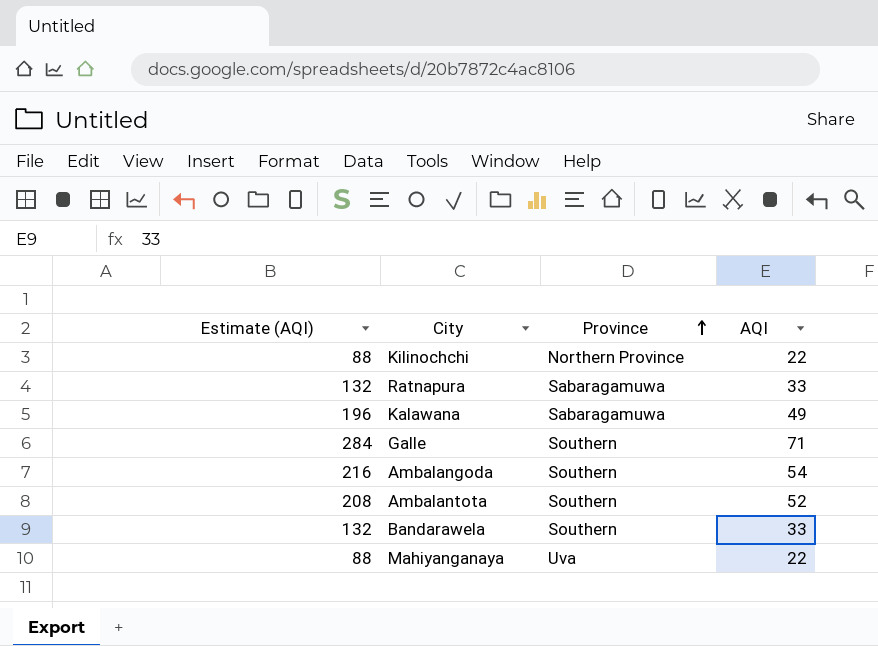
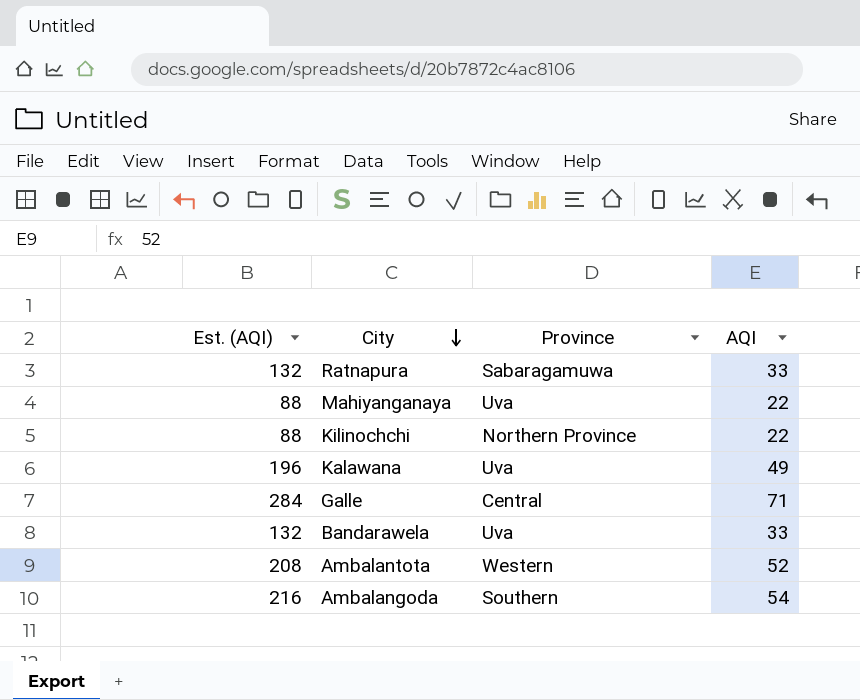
row order: Province ascending -> City descending
column name: Estimate (AQI) -> Est. (AQI)
Kalawana | Province: Sabaragamuwa -> Uva
Galle | Province: Southern -> Central
Bandarawela | Province: Southern -> Uva
Ambalantota | Province: Southern -> Western

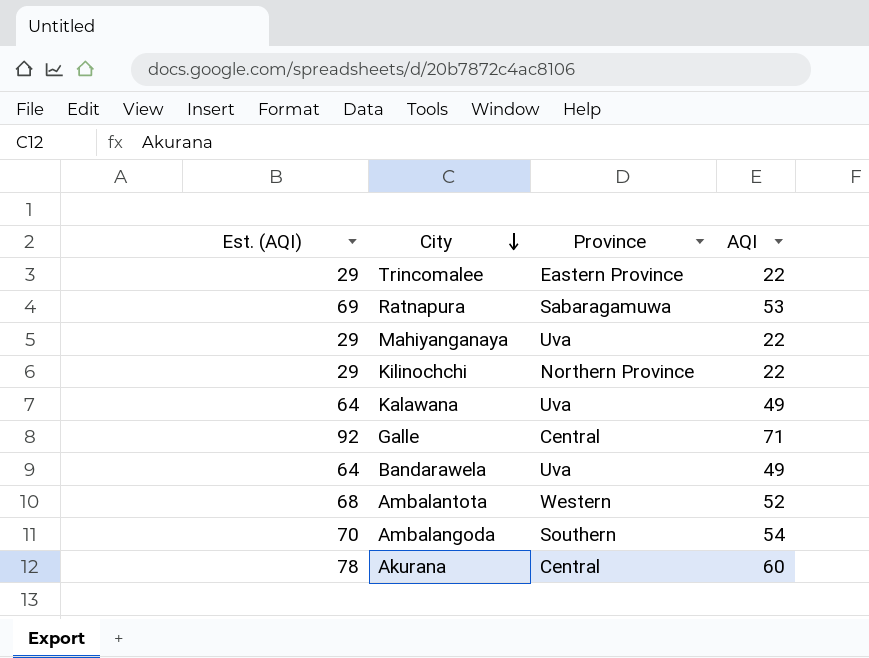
column Est. (AQI) | formula: [AQI] * 4 -> [AQI] * 1.3
row Trincomalee: none -> 29 | Eastern Province | 22
Ratnapura | AQI: 33 -> 53
Bandarawela | AQI: 33 -> 49
row Akurana: none -> 78 | Central | 60

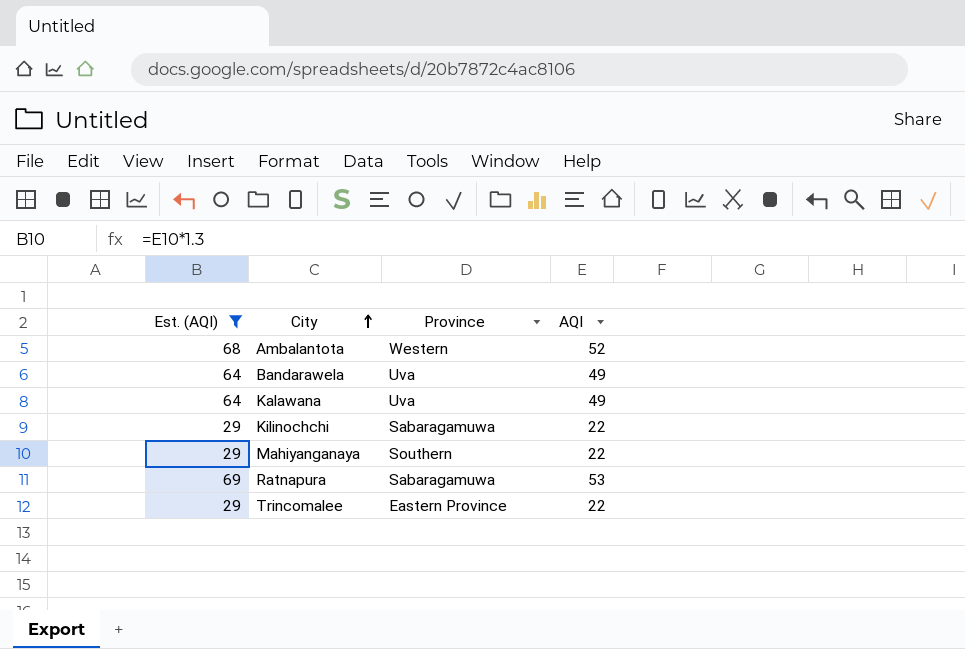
filter: none -> Est. (AQI) <= 69
row order: City descending -> City ascending
Kilinochchi | Province: Northern Province -> Sabaragamuwa
Mahiyanganaya | Province: Uva -> Southern

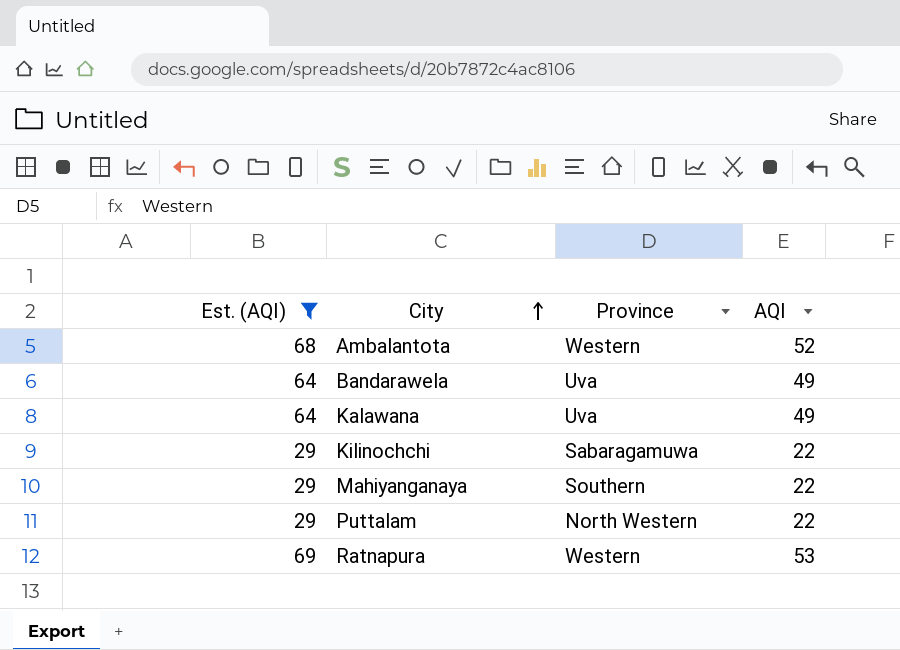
row Trincomalee: 29 | Eastern Province | 22 -> none
row Puttalam: none -> 29 | North Western | 22
Ratnapura | Province: Sabaragamuwa -> Western

